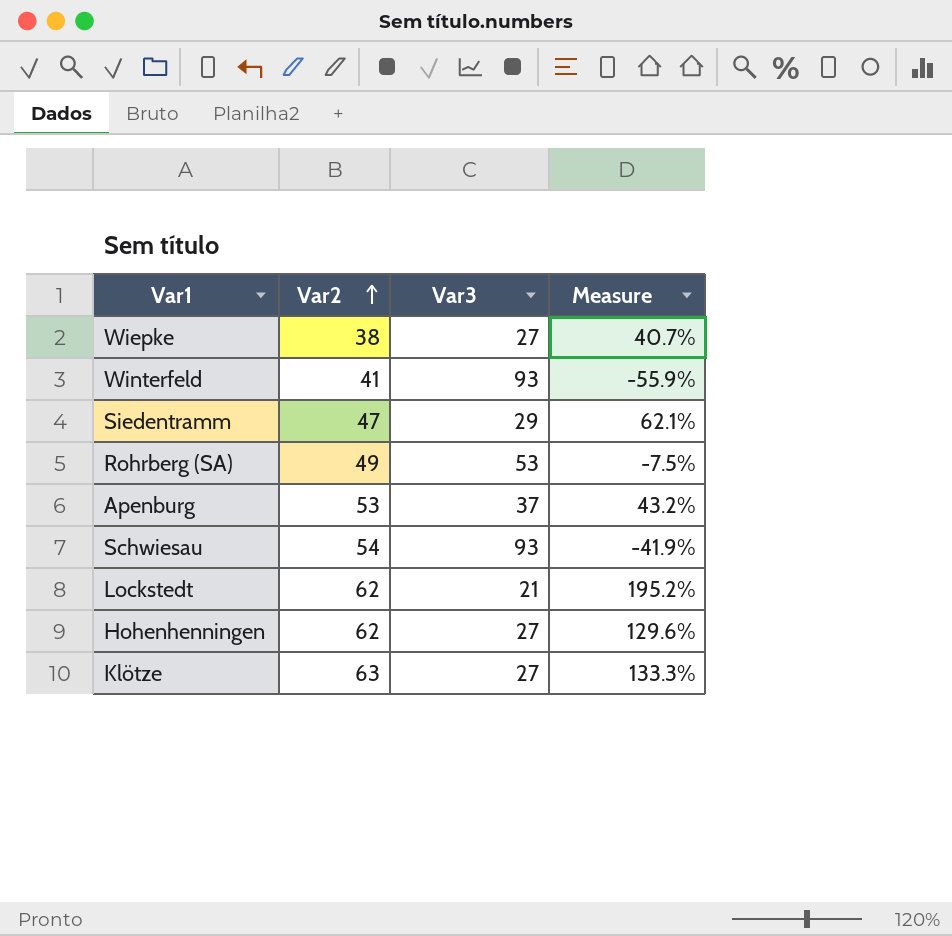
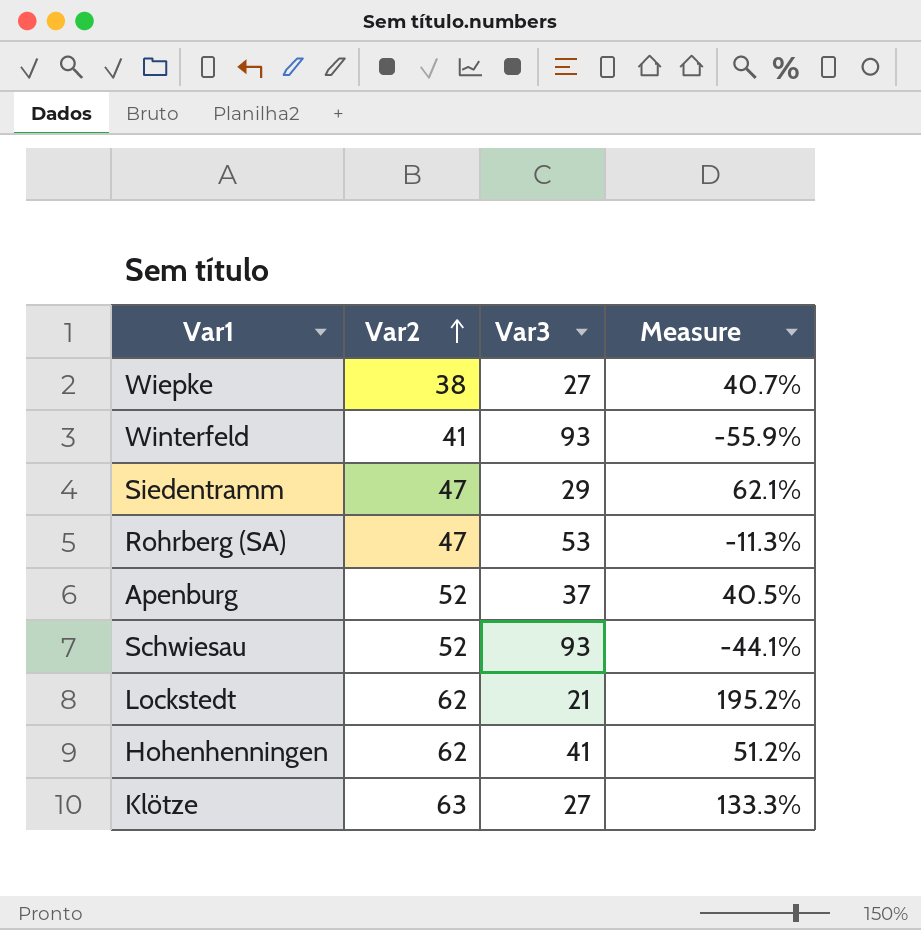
Rohrberg (SA) | Var2: 49 -> 47
Rohrberg (SA) | Measure: -7.5% -> -11.3%
Apenburg | Var2: 53 -> 52
Apenburg | Measure: 43.2% -> 40.5%
Schwiesau | Var2: 54 -> 52
Schwiesau | Measure: -41.9% -> -44.1%
Hohenhenningen | Var3: 27 -> 41
Hohenhenningen | Measure: 129.6% -> 51.2%

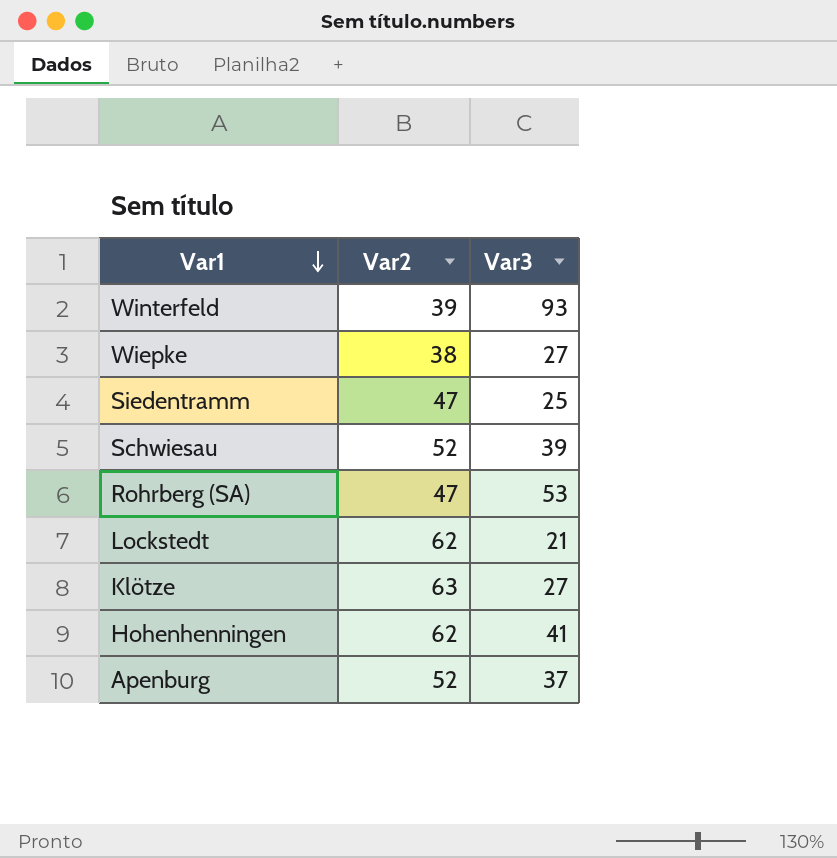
row order: Var2 ascending -> Var1 descending
column Measure | formula: ([Var2] - [Var3]) / [Var3] -> none
Winterfeld | Var2: 41 -> 39
Siedentramm | Var3: 29 -> 25
Schwiesau | Var3: 93 -> 39

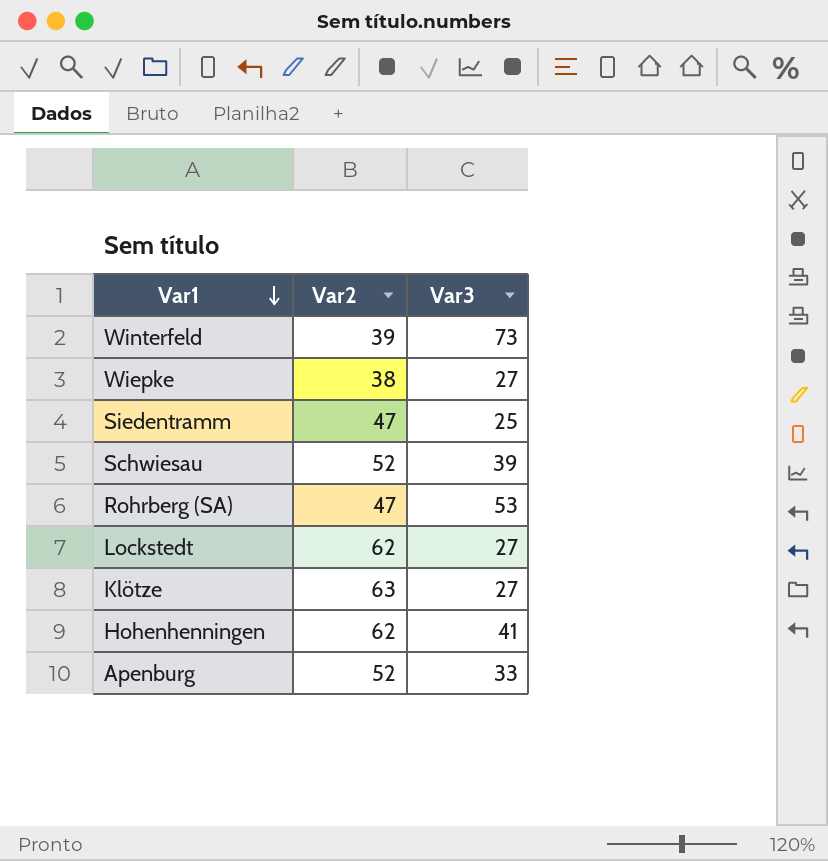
Winterfeld | Var3: 93 -> 73
Lockstedt | Var3: 21 -> 27
Apenburg | Var3: 37 -> 33

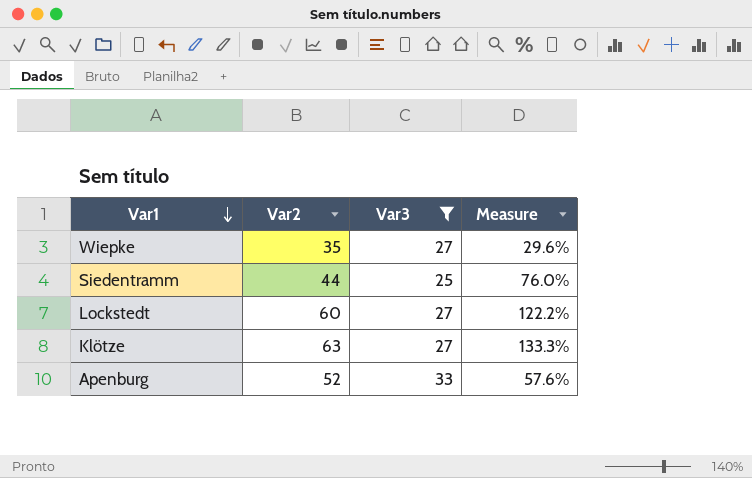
filter: none -> Var3 <= 33
column Measure | formula: none -> ([Var2] - [Var3]) / [Var3]
Wiepke | Var2: 38 -> 35
Siedentramm | Var2: 47 -> 44
Lockstedt | Var2: 62 -> 60

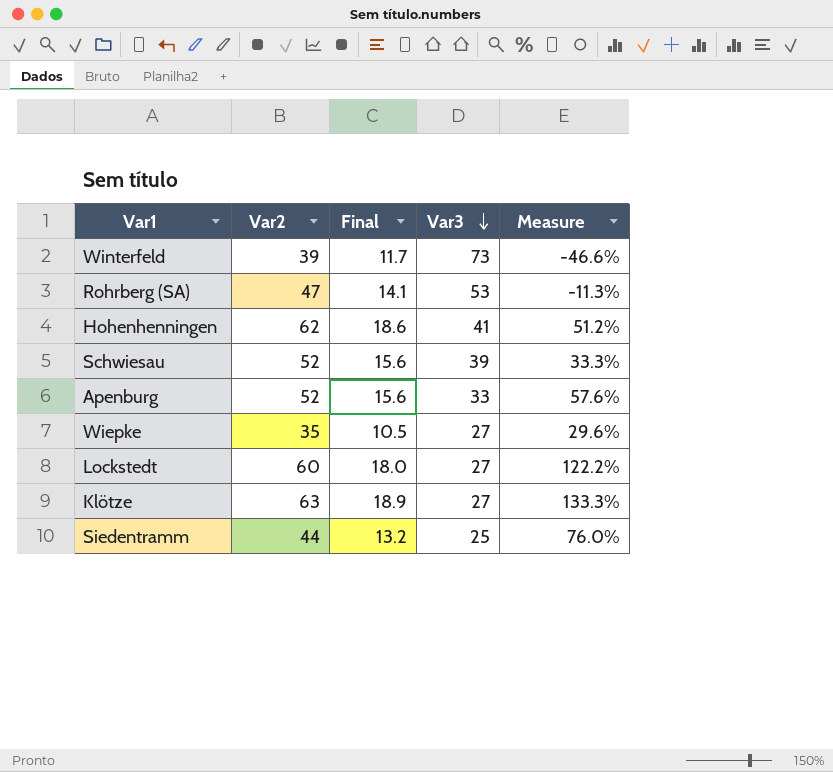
filter: Var3 <= 33 -> none
row order: Var1 descending -> Var3 descending
column Final | formula: none -> [Var2] * 0.3

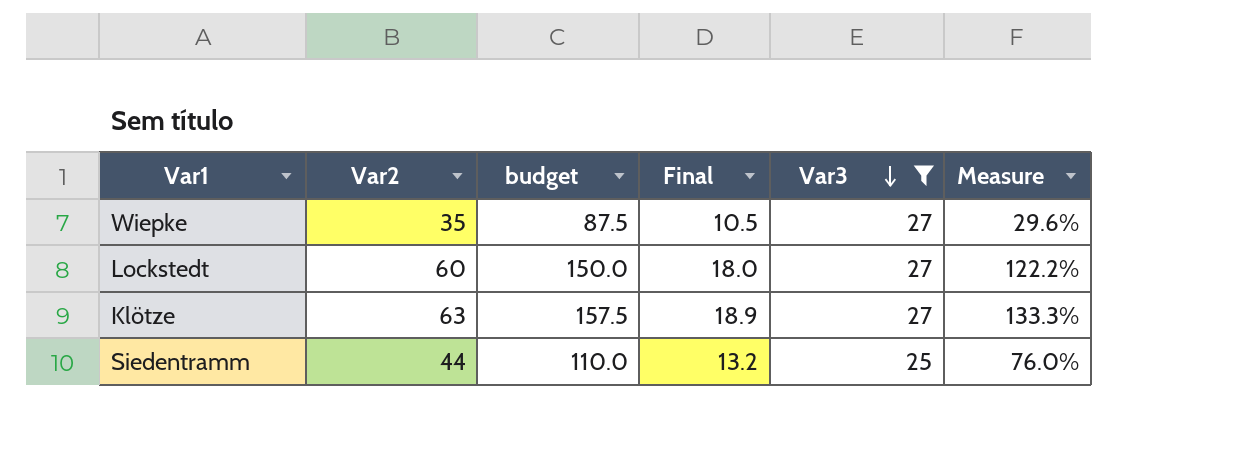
filter: none -> Var3 <= 27
column budget | formula: none -> [Var2] * 2.5

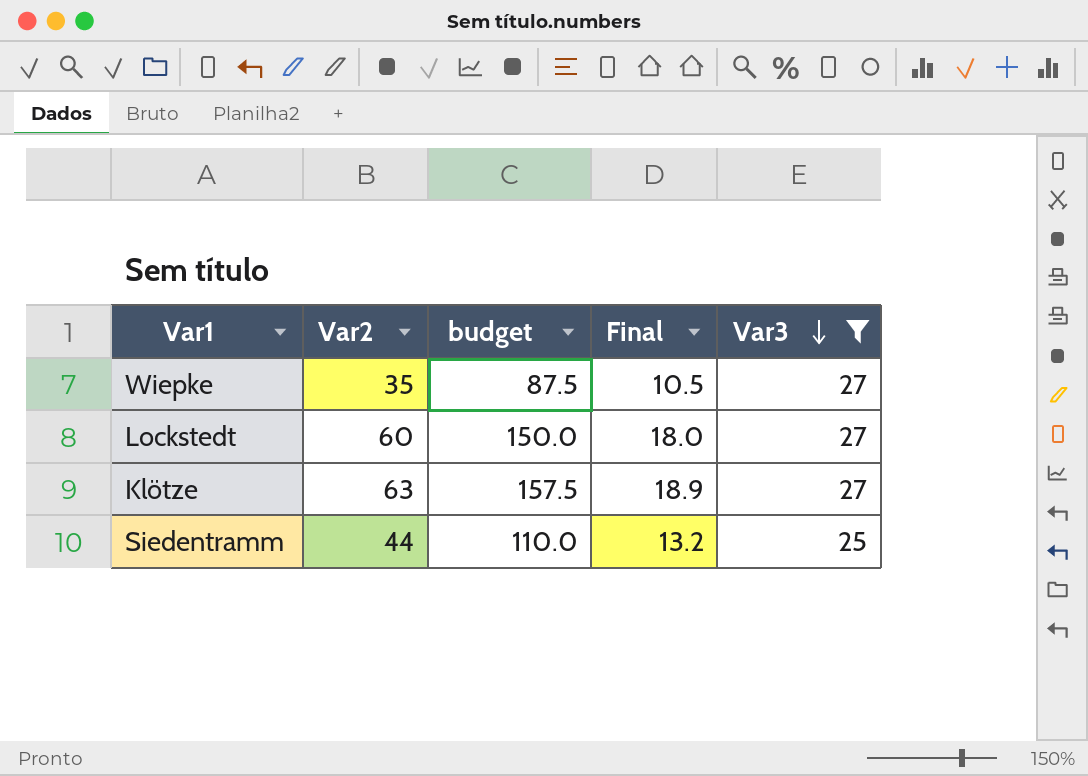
column Measure | formula: ([Var2] - [Var3]) / [Var3] -> none

